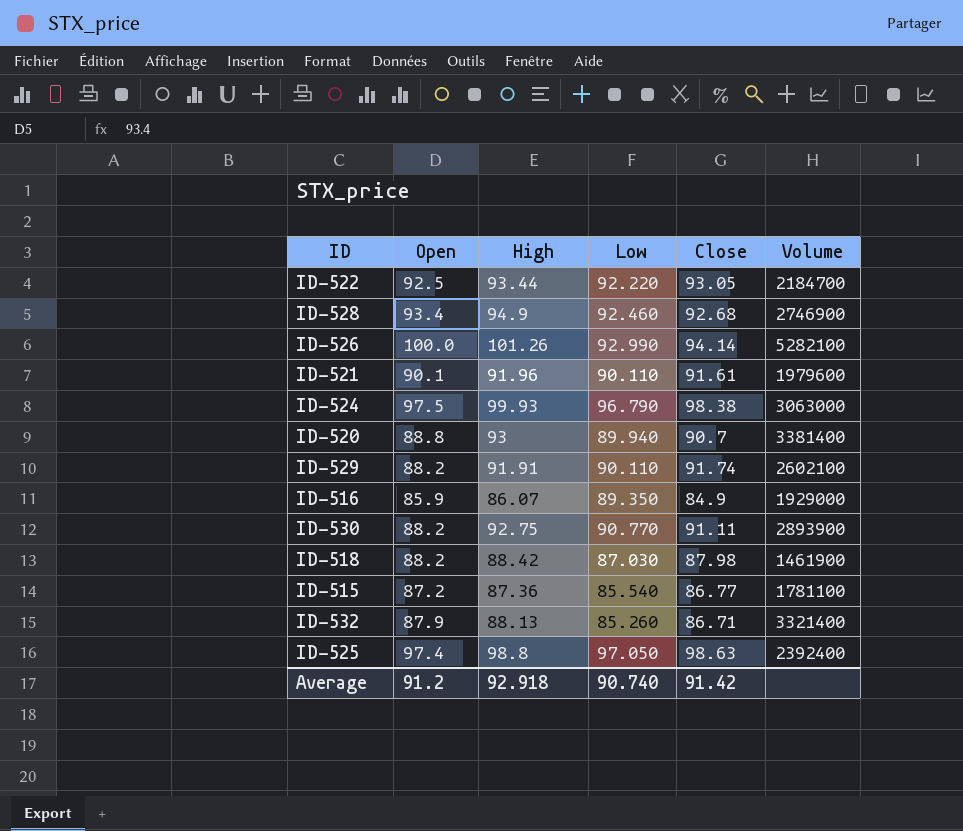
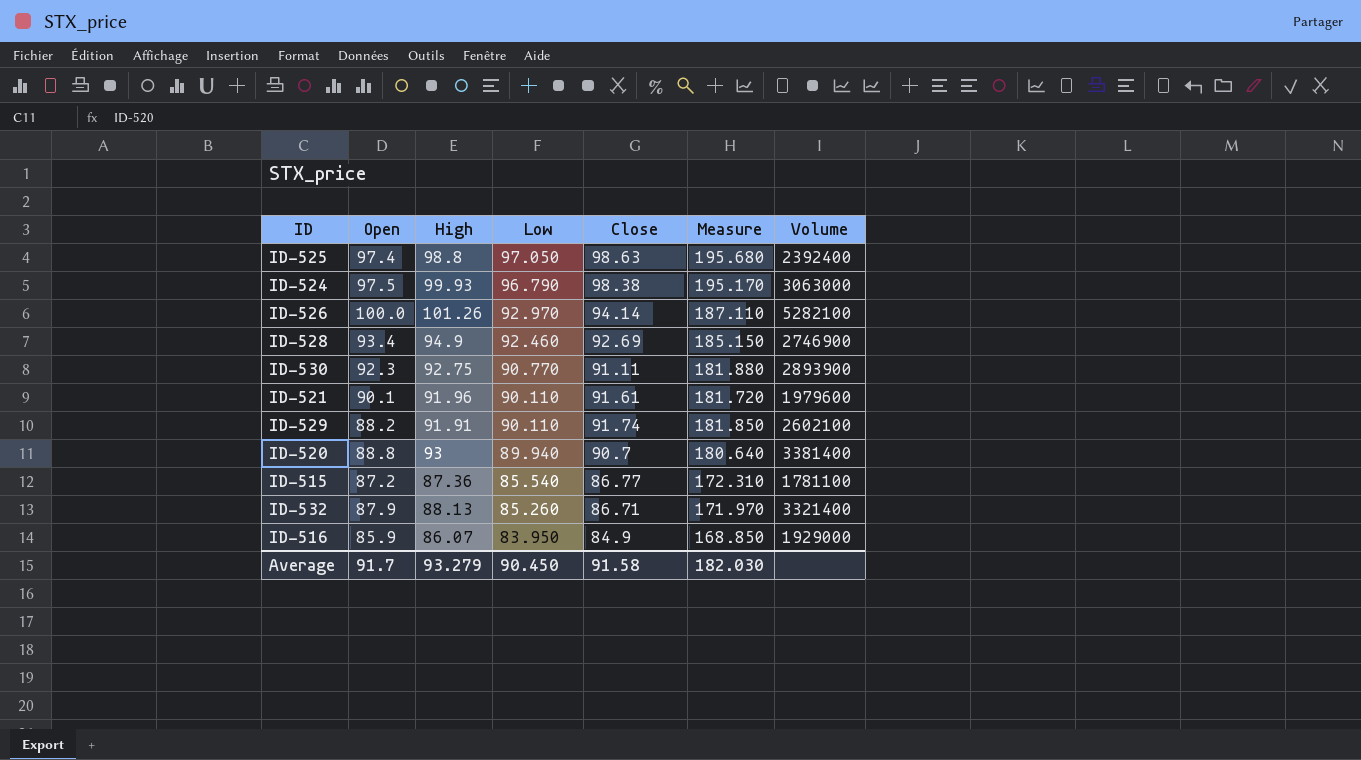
row order: none -> Low descending
column Measure | formula: none -> [Low] + [Close]
row ID-522: 92.5 | 93.44 | 92.220 | 93.05 | 2184700 -> none
row ID-518: 88.2 | 88.42 | 87.030 | 87.98 | 1461900 -> none
ID-526 | Low: 92.990 -> 92.970
ID-528 | Close: 92.68 -> 92.69
ID-530 | Open: 88.2 -> 92.3
ID-516 | Low: 89.350 -> 83.950
Average | Open: 91.2 -> 91.7
Average | High: 92.918 -> 93.279
Average | Low: 90.740 -> 90.450
Average | Close: 91.42 -> 91.58

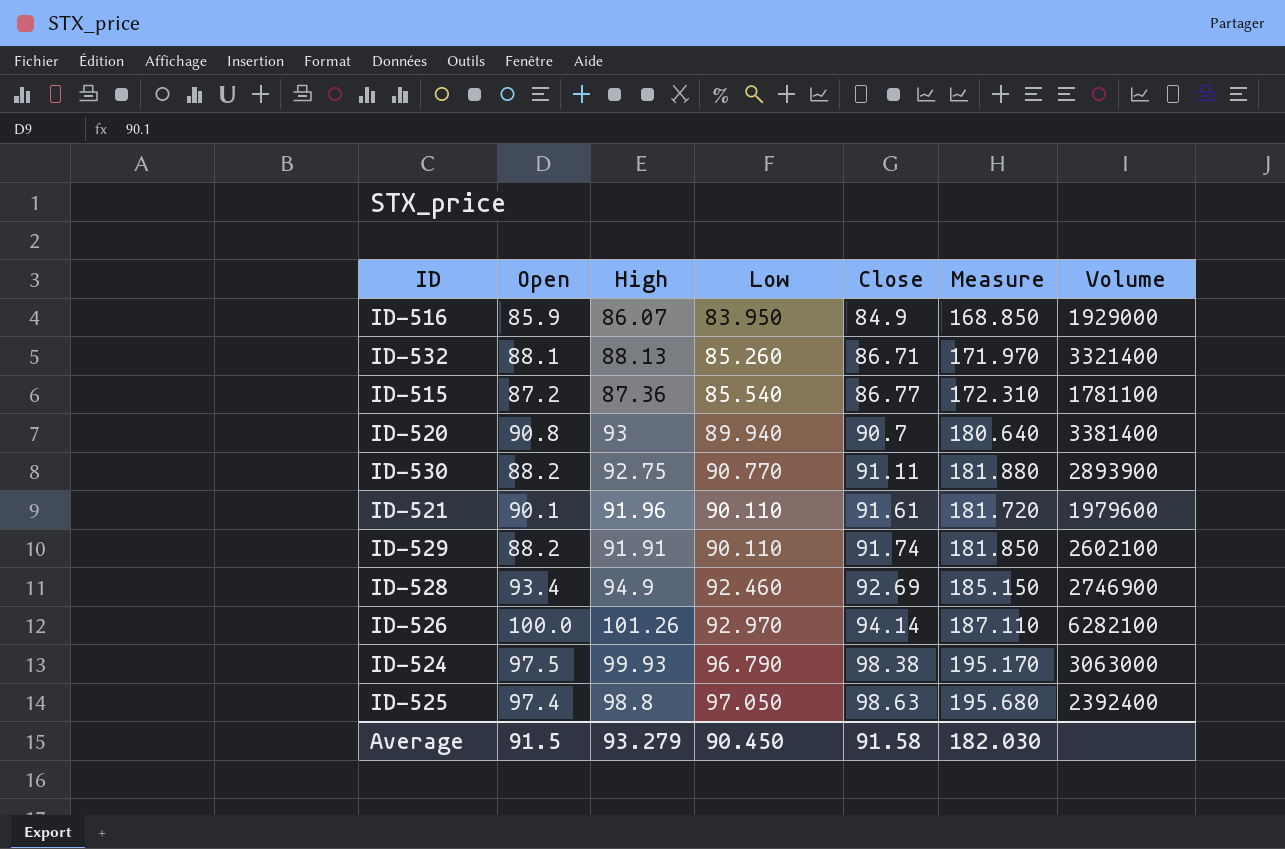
row order: Low descending -> Close ascending
ID-532 | Open: 87.9 -> 88.1
ID-520 | Open: 88.8 -> 90.8
ID-530 | Open: 92.3 -> 88.2
ID-526 | Volume: 5282100 -> 6282100
Average | Open: 91.7 -> 91.5

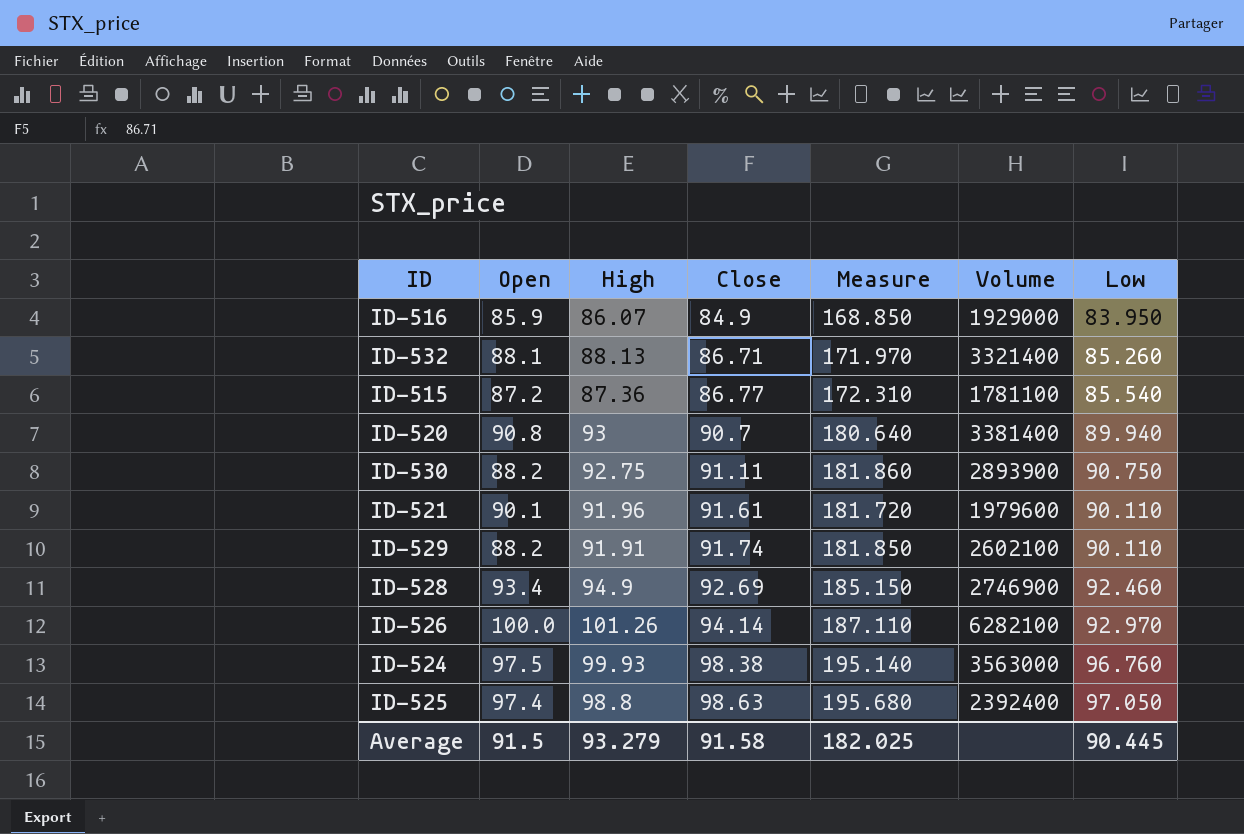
column Low | position: 4 -> 7
ID-530 | Measure: 181.880 -> 181.860
ID-530 | Low: 90.770 -> 90.750
ID-524 | Measure: 195.170 -> 195.140
ID-524 | Volume: 3063000 -> 3563000
ID-524 | Low: 96.790 -> 96.760
Average | Measure: 182.030 -> 182.025
Average | Low: 90.450 -> 90.445

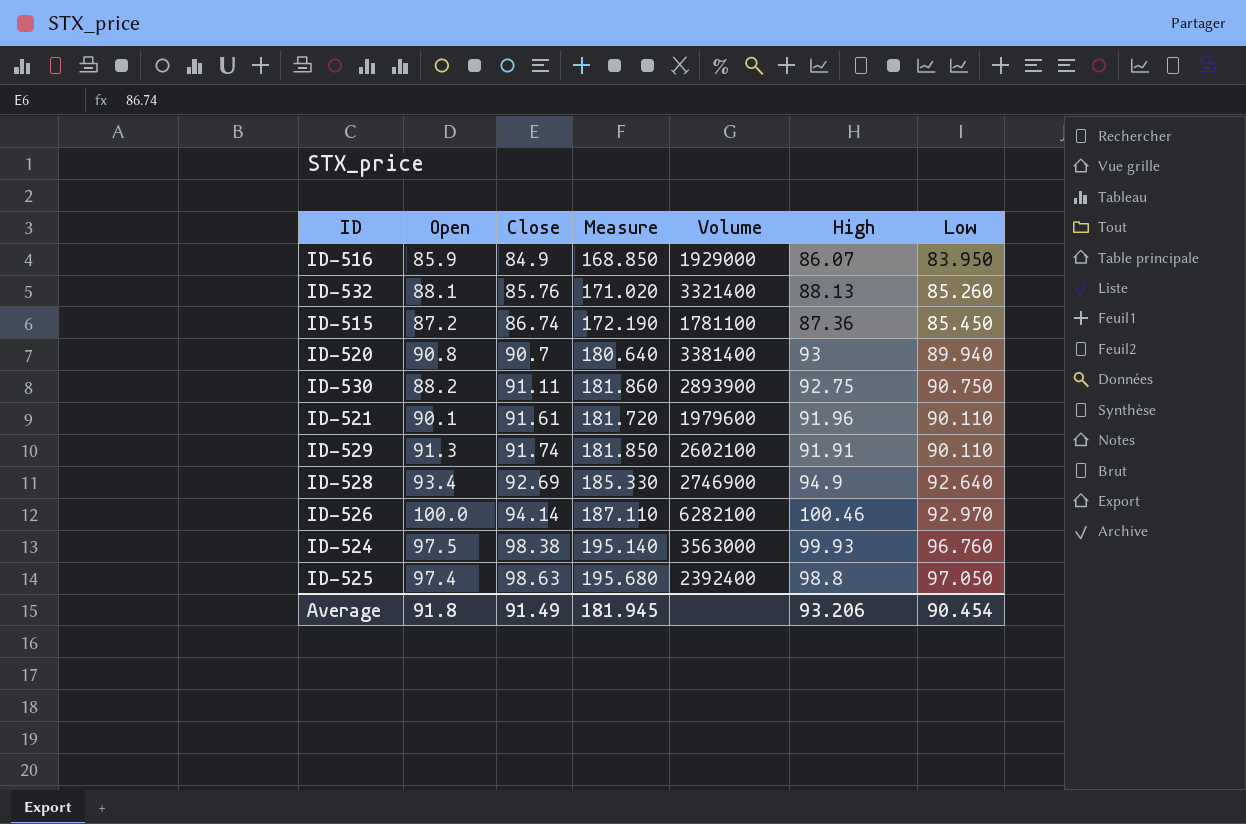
column High | position: 3 -> 6
ID-532 | Close: 86.71 -> 85.76
ID-532 | Measure: 171.970 -> 171.020
ID-515 | Close: 86.77 -> 86.74
ID-515 | Measure: 172.310 -> 172.190
ID-515 | Low: 85.540 -> 85.450
ID-529 | Open: 88.2 -> 91.3
ID-528 | Measure: 185.150 -> 185.330
ID-528 | Low: 92.460 -> 92.640
ID-526 | High: 101.26 -> 100.46
Average | Open: 91.5 -> 91.8
Average | Close: 91.58 -> 91.49
Average | Measure: 182.025 -> 181.945
Average | High: 93.279 -> 93.206
Average | Low: 90.445 -> 90.454

